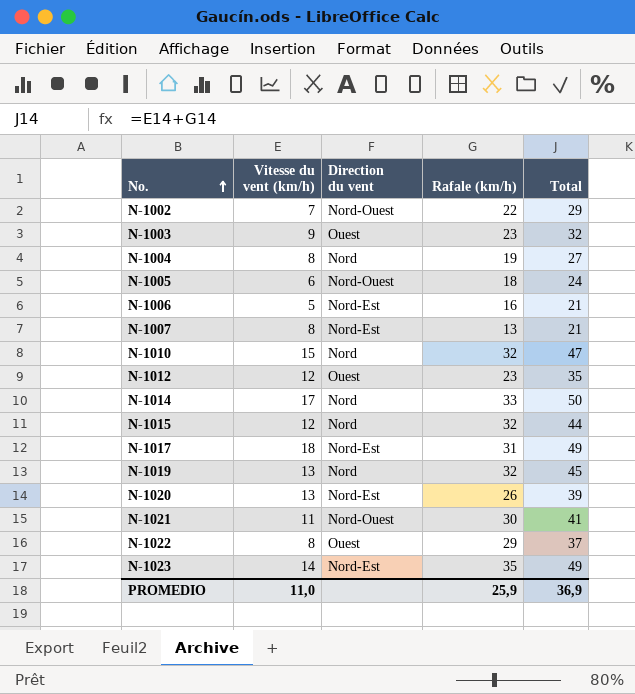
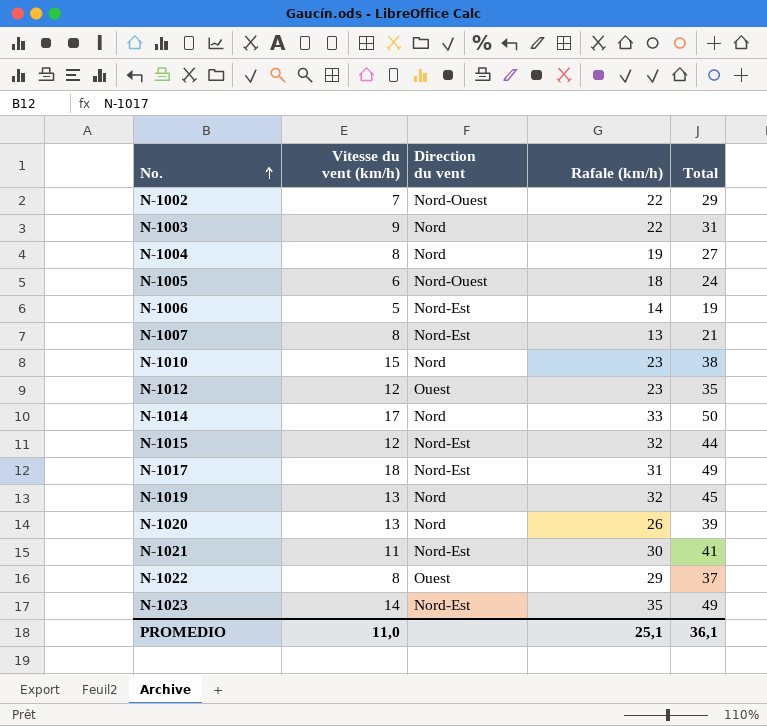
N-1003 | Direction du vent: Ouest -> Nord
N-1003 | Rafale (km/h): 23 -> 22
N-1003 | Total: 32 -> 31
N-1006 | Rafale (km/h): 16 -> 14
N-1006 | Total: 21 -> 19
N-1010 | Rafale (km/h): 32 -> 23
N-1010 | Total: 47 -> 38
N-1015 | Direction du vent: Nord -> Nord-Est
N-1020 | Direction du vent: Nord-Est -> Nord
N-1021 | Direction du vent: Nord-Ouest -> Nord-Est
PROMEDIO | Rafale (km/h): 25,9 -> 25,1
PROMEDIO | Total: 36,9 -> 36,1

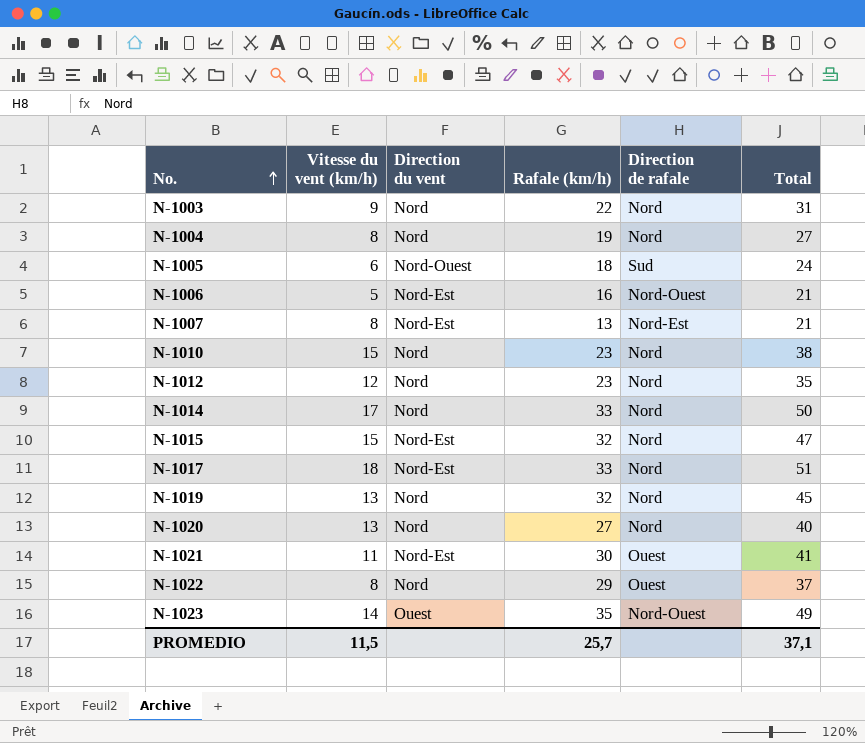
column Direction de rafale | position: none -> 5
row N-1002: 7 | Nord-Ouest | 22 | 29 -> none
N-1006 | Rafale (km/h): 14 -> 16
N-1006 | Total: 19 -> 21
N-1012 | Direction du vent: Ouest -> Nord
N-1015 | Vitesse du vent (km/h): 12 -> 15
N-1015 | Total: 44 -> 47
N-1017 | Rafale (km/h): 31 -> 33
N-1017 | Total: 49 -> 51
N-1020 | Rafale (km/h): 26 -> 27
N-1020 | Total: 39 -> 40
N-1022 | Direction du vent: Ouest -> Nord
N-1023 | Direction du vent: Nord-Est -> Ouest
PROMEDIO | Vitesse du vent (km/h): 11,0 -> 11,5
PROMEDIO | Rafale (km/h): 25,1 -> 25,7
PROMEDIO | Total: 36,1 -> 37,1

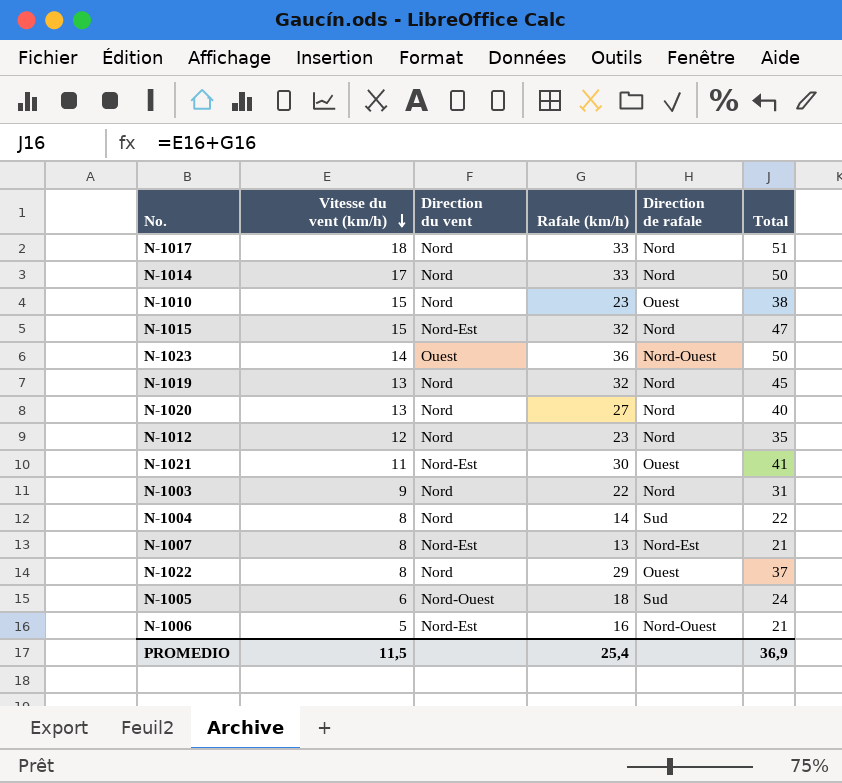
row order: No. ascending -> Vitesse du vent (km/h) descending
N-1017 | Direction du vent: Nord-Est -> Nord
N-1010 | Direction de rafale: Nord -> Ouest
N-1023 | Rafale (km/h): 35 -> 36
N-1023 | Total: 49 -> 50
N-1004 | Rafale (km/h): 19 -> 14
N-1004 | Direction de rafale: Nord -> Sud
N-1004 | Total: 27 -> 22
PROMEDIO | Rafale (km/h): 25,7 -> 25,4
PROMEDIO | Total: 37,1 -> 36,9

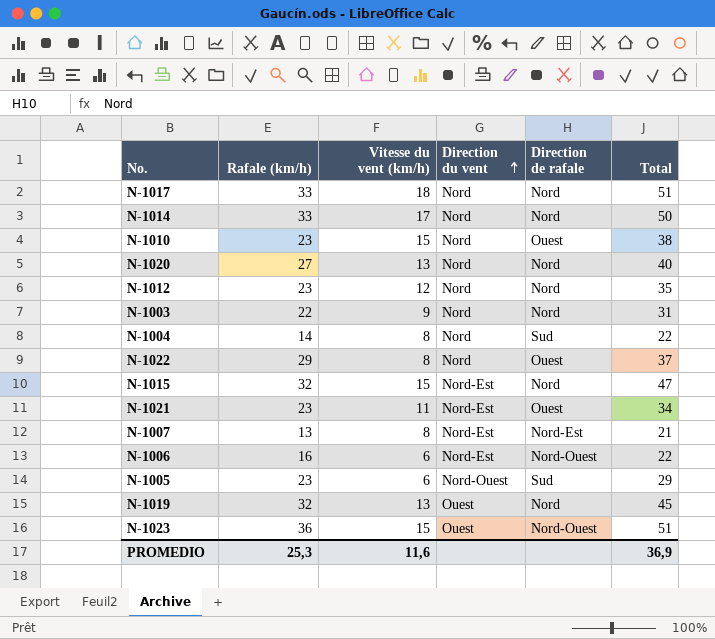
row order: Vitesse du vent (km/h) descending -> Direction du vent ascending
column Rafale (km/h) | position: 4 -> 2
N-1021 | Rafale (km/h): 30 -> 23
N-1021 | Total: 41 -> 34
N-1006 | Vitesse du vent (km/h): 5 -> 6
N-1006 | Total: 21 -> 22
N-1005 | Rafale (km/h): 18 -> 23
N-1005 | Total: 24 -> 29
N-1019 | Direction du vent: Nord -> Ouest
N-1023 | Vitesse du vent (km/h): 14 -> 15
N-1023 | Total: 50 -> 51
PROMEDIO | Rafale (km/h): 25,4 -> 25,3
PROMEDIO | Vitesse du vent (km/h): 11,5 -> 11,6

